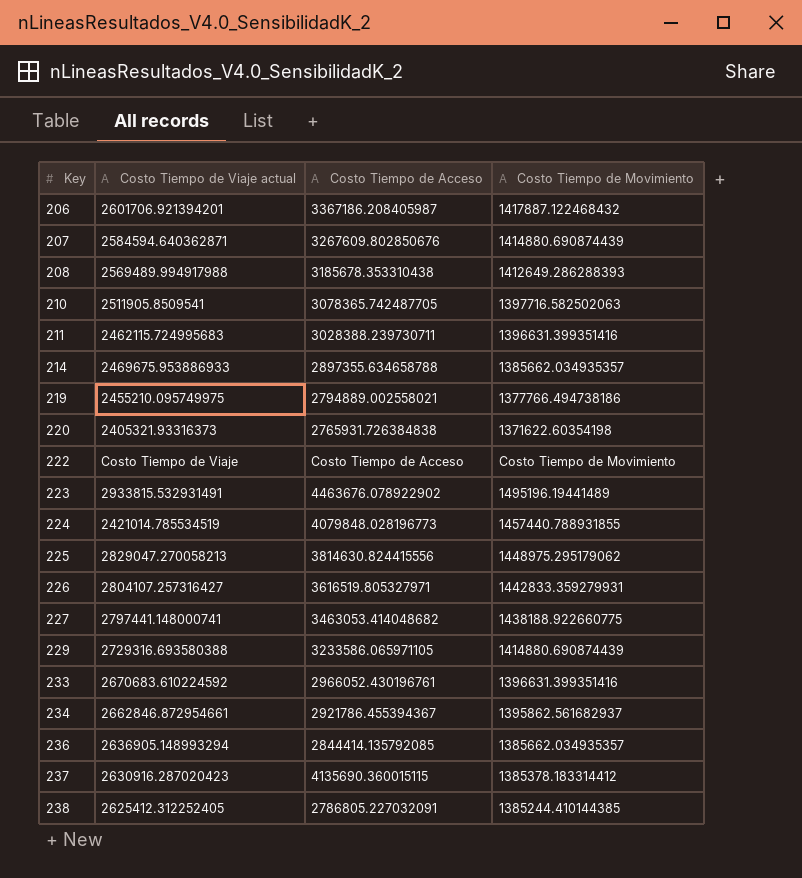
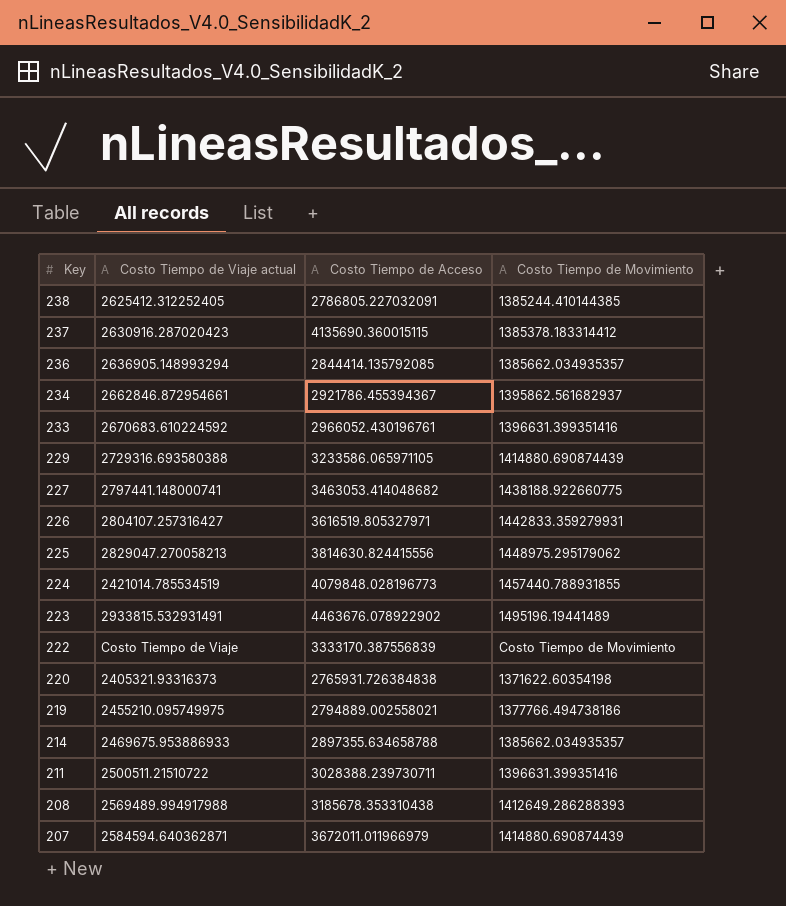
row order: Key ascending -> Key descending
row 206: 2601706.921394201 | 3367186.208405987 | 1417887.122468432 -> none
row 210: 2511905.8509541 | 3078365.742487705 | 1397716.582502063 -> none
222 | Costo Tiempo de Acceso: Costo Tiempo de Acceso -> 3333170.387556839
211 | Costo Tiempo de Viaje actual: 2462115.724995683 -> 2500511.21510722
207 | Costo Tiempo de Acceso: 3267609.802850676 -> 3672011.011966979

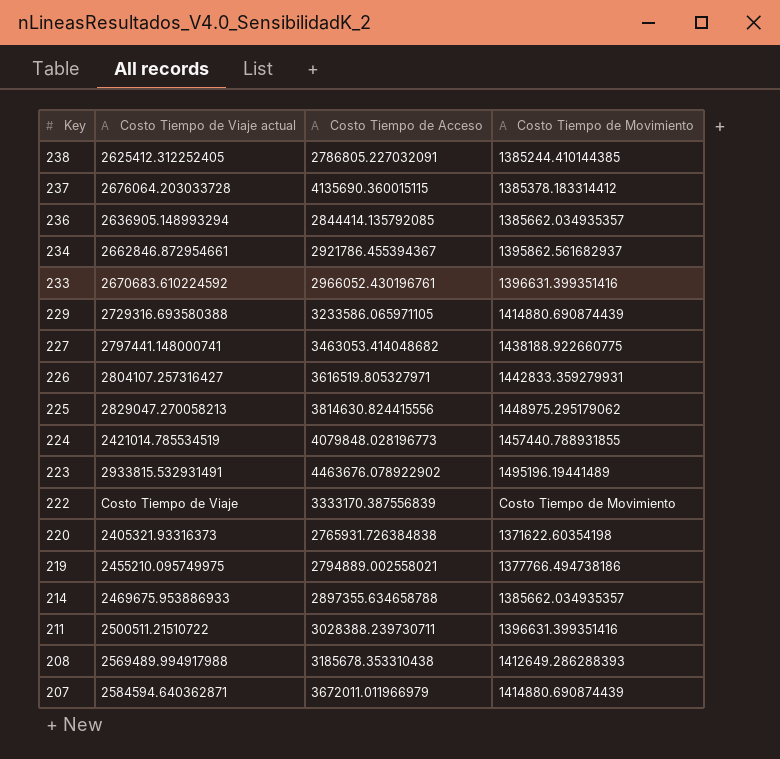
237 | Costo Tiempo de Viaje actual: 2630916.287020423 -> 2676064.203033728

